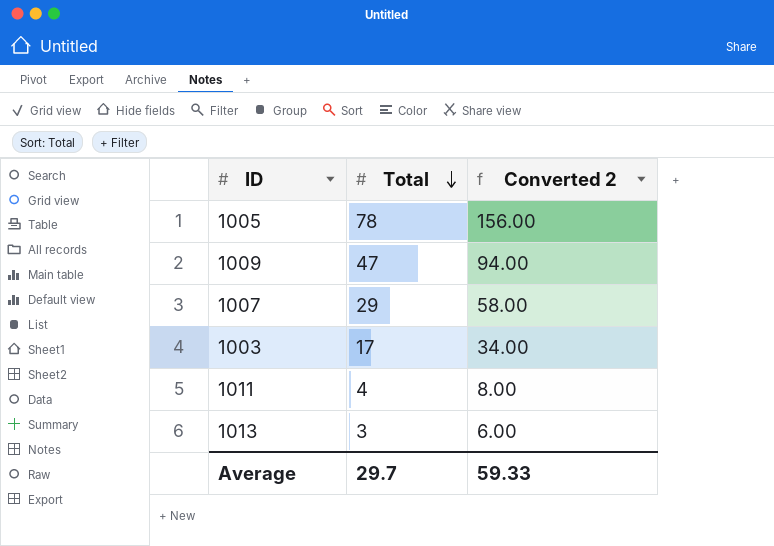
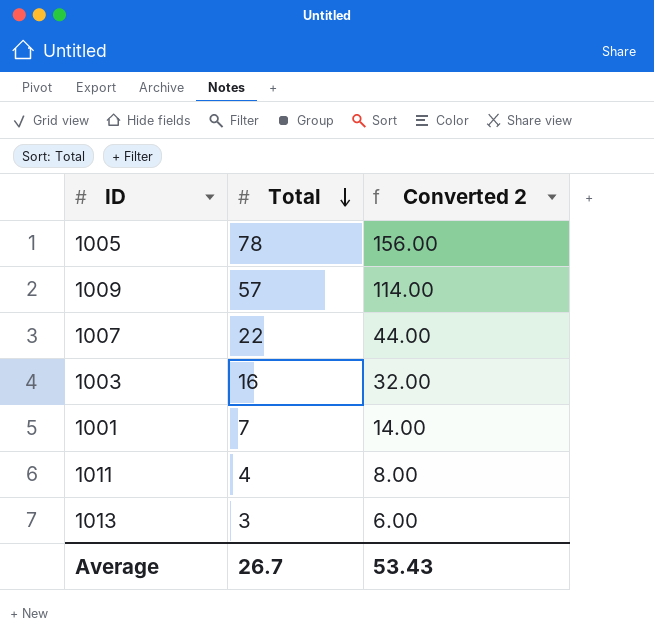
1009 | Total: 47 -> 57
1009 | Converted 2: 94.00 -> 114.00
1007 | Total: 29 -> 22
1007 | Converted 2: 58.00 -> 44.00
1003 | Total: 17 -> 16
1003 | Converted 2: 34.00 -> 32.00
row 1001: none -> 7 | 14.00
Average | Total: 29.7 -> 26.7
Average | Converted 2: 59.33 -> 53.43

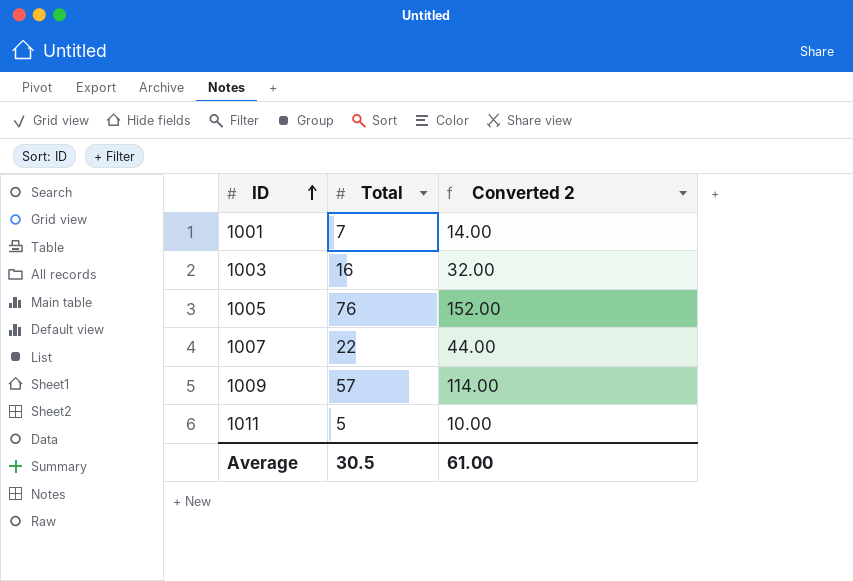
row order: Total descending -> ID ascending
row 1013: 3 | 6.00 -> none
1005 | Total: 78 -> 76
1005 | Converted 2: 156.00 -> 152.00
1011 | Total: 4 -> 5
1011 | Converted 2: 8.00 -> 10.00
Average | Total: 26.7 -> 30.5
Average | Converted 2: 53.43 -> 61.00

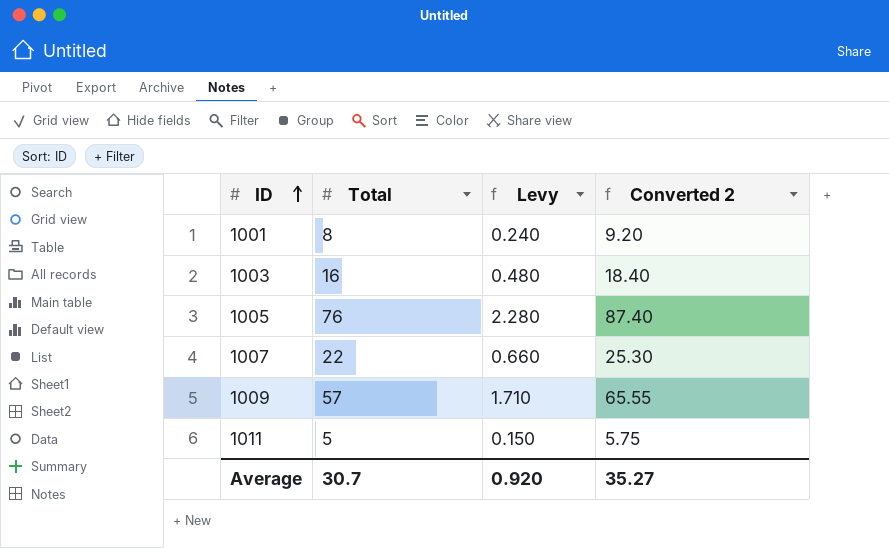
column Levy | formula: none -> [Total] * 0.03
column Converted 2 | formula: [Total] * 2 -> [Total] * 1.15
1001 | Total: 7 -> 8
Average | Total: 30.5 -> 30.7
Average | Converted 2: 61.00 -> 35.27

